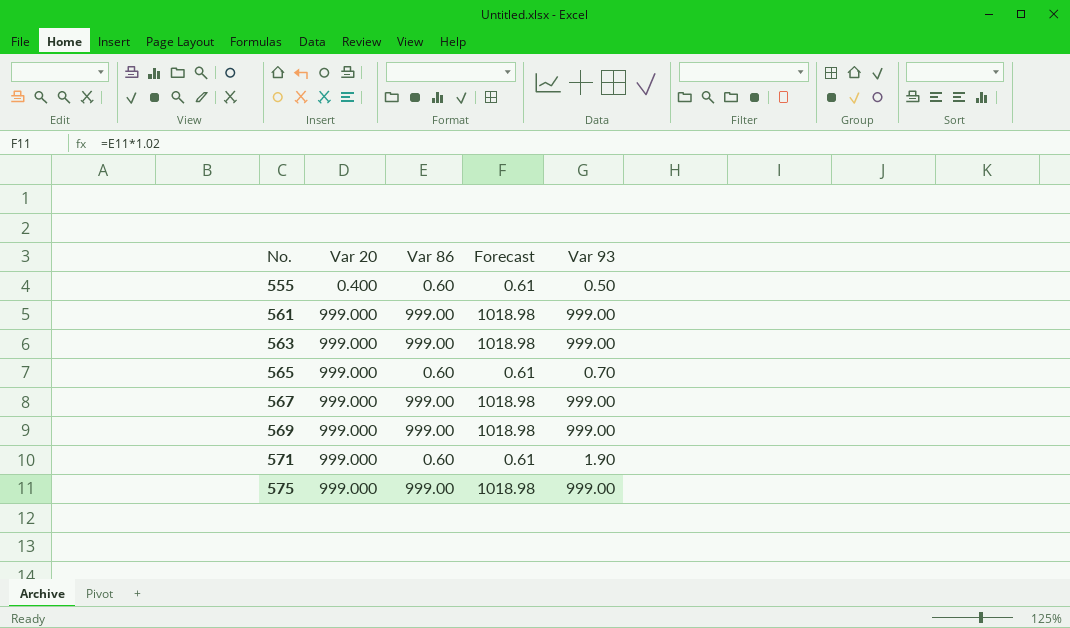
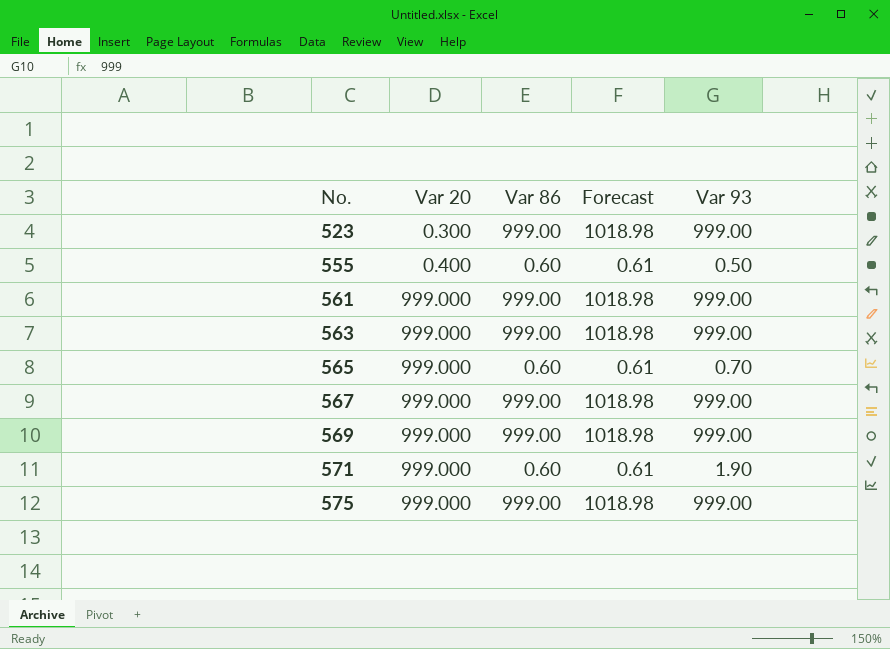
row 523: none -> 0.300 | 999.00 | 1018.98 | 999.00

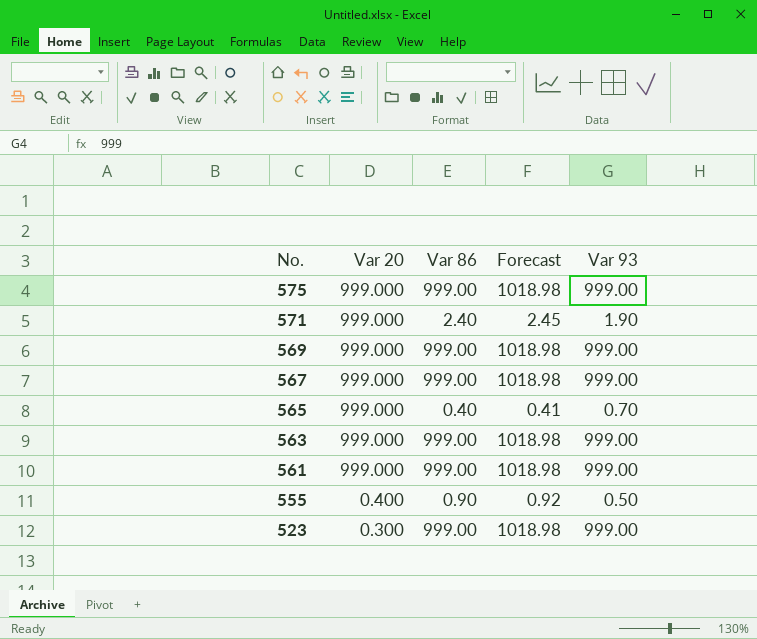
row order: No. ascending -> No. descending
571 | Var 86: 0.60 -> 2.40
571 | Forecast: 0.61 -> 2.45
565 | Var 86: 0.60 -> 0.40
565 | Forecast: 0.61 -> 0.41
555 | Var 86: 0.60 -> 0.90
555 | Forecast: 0.61 -> 0.92

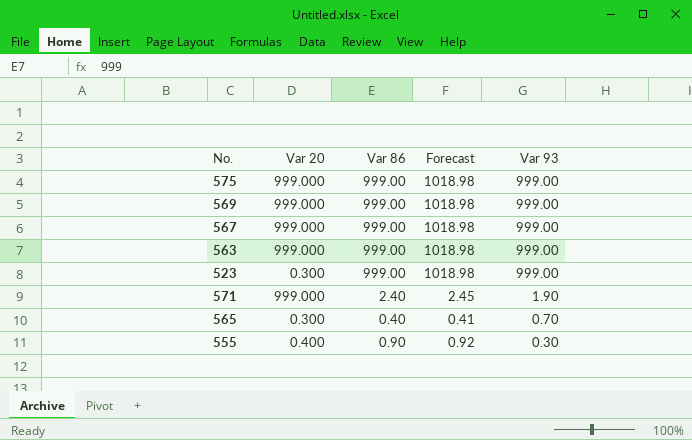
row order: No. descending -> Var 93 descending
row 561: 999.000 | 999.00 | 1018.98 | 999.00 -> none
565 | Var 20: 999.000 -> 0.300
555 | Var 93: 0.50 -> 0.30

